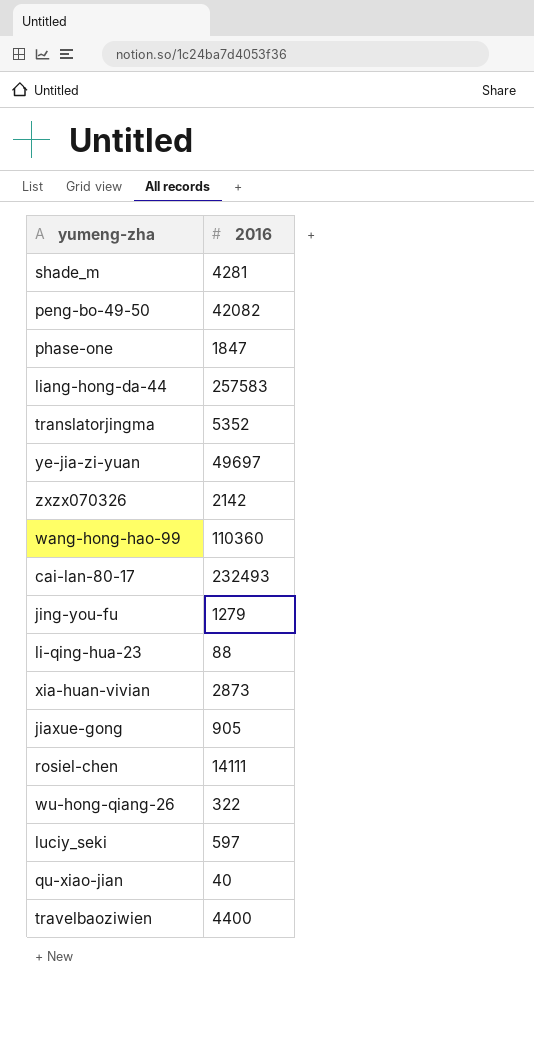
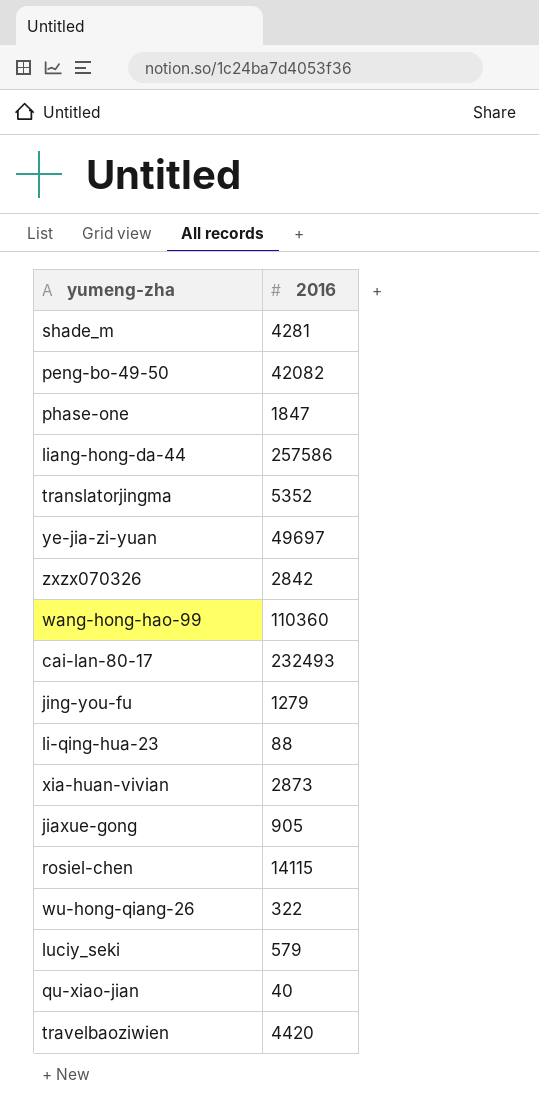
liang-hong-da-44 | 2016: 257583 -> 257586
zxzx070326 | 2016: 2142 -> 2842
rosiel-chen | 2016: 14111 -> 14115
luciy_seki | 2016: 597 -> 579
travelbaoziwien | 2016: 4400 -> 4420

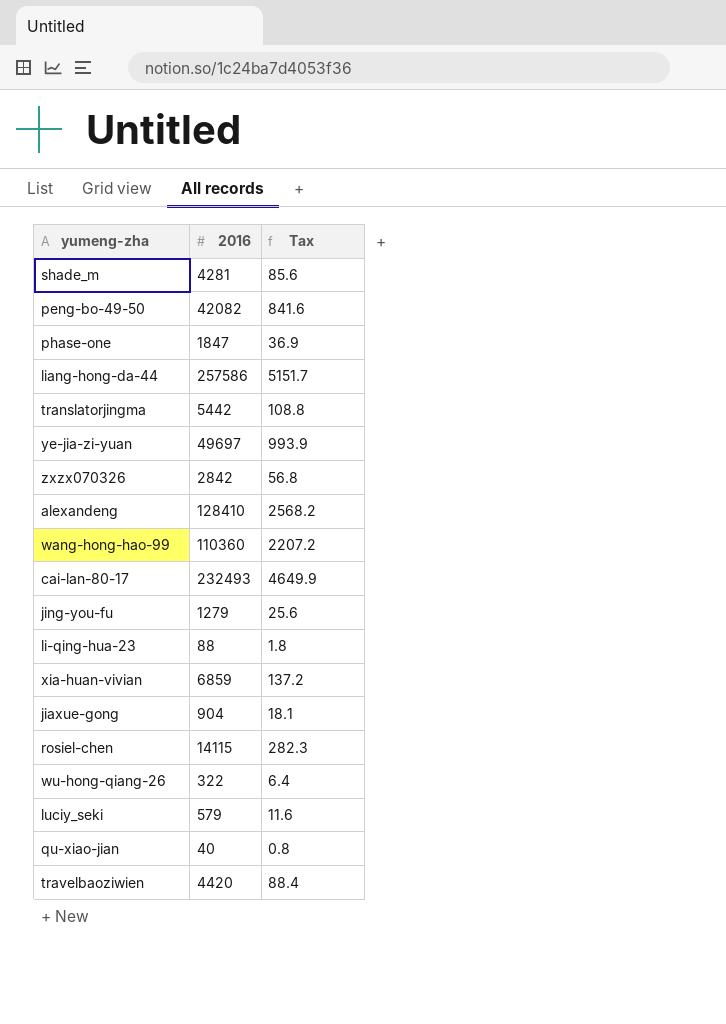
column Tax | formula: none -> [2016] * 0.02
translatorjingma | 2016: 5352 -> 5442
row alexandeng: none -> 128410 | 2568.2
xia-huan-vivian | 2016: 2873 -> 6859
jiaxue-gong | 2016: 905 -> 904

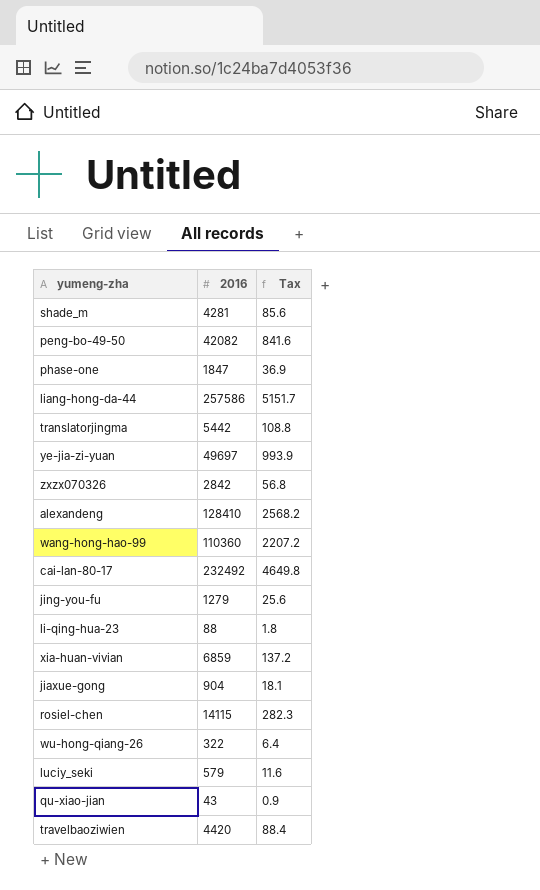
cai-lan-80-17 | 2016: 232493 -> 232492
cai-lan-80-17 | Tax: 4649.9 -> 4649.8
qu-xiao-jian | 2016: 40 -> 43
qu-xiao-jian | Tax: 0.8 -> 0.9

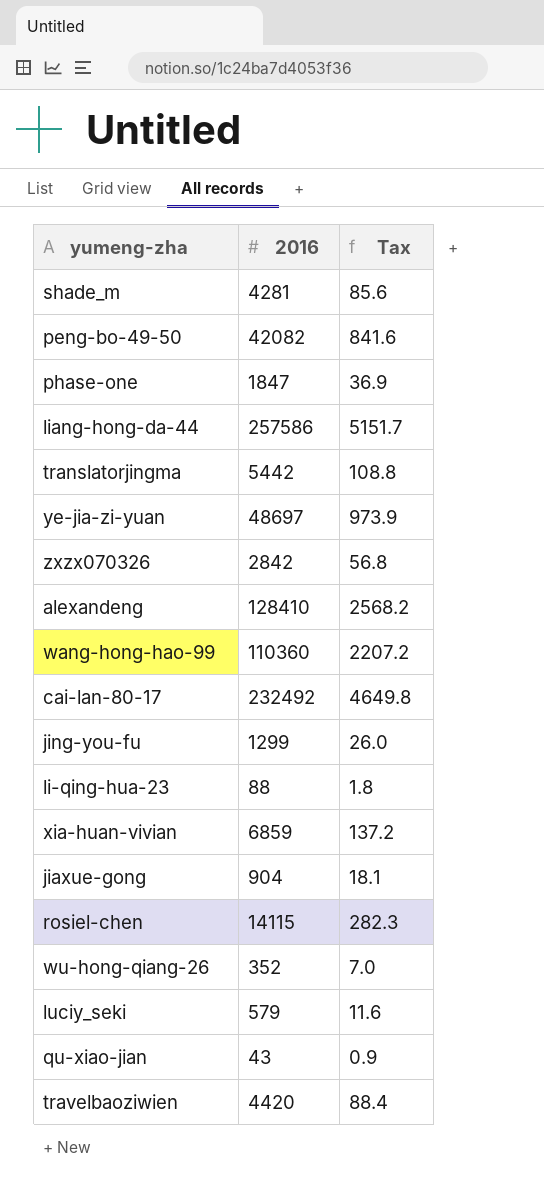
ye-jia-zi-yuan | 2016: 49697 -> 48697
ye-jia-zi-yuan | Tax: 993.9 -> 973.9
jing-you-fu | 2016: 1279 -> 1299
jing-you-fu | Tax: 25.6 -> 26.0
wu-hong-qiang-26 | 2016: 322 -> 352
wu-hong-qiang-26 | Tax: 6.4 -> 7.0

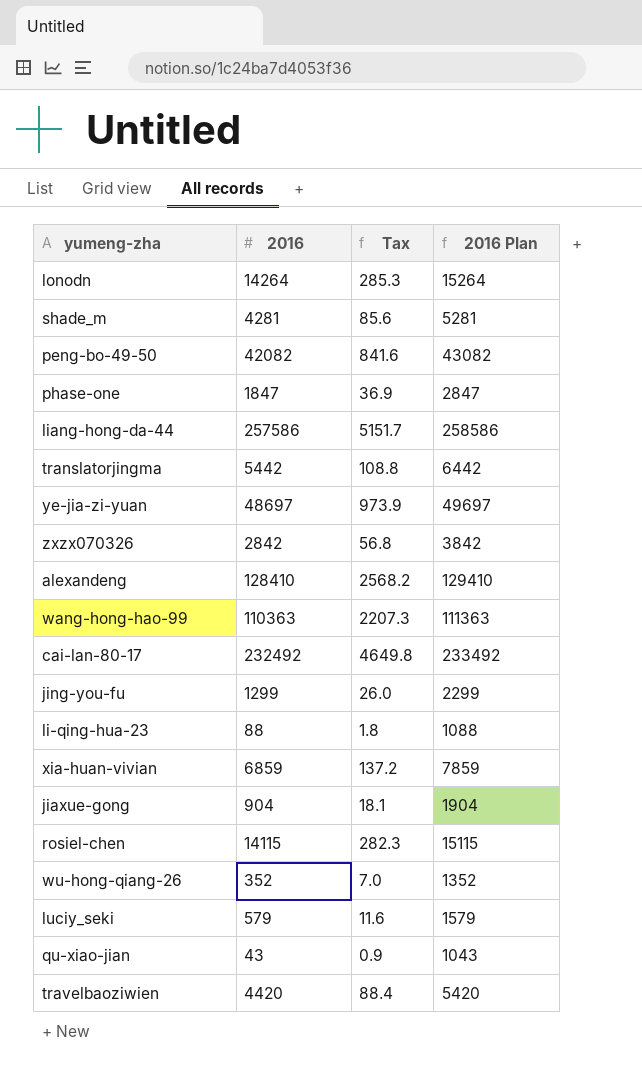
column 2016 Plan | formula: none -> [2016] + 1000
row lonodn: none -> 14264 | 285.3 | 15264
wang-hong-hao-99 | 2016: 110360 -> 110363
wang-hong-hao-99 | Tax: 2207.2 -> 2207.3

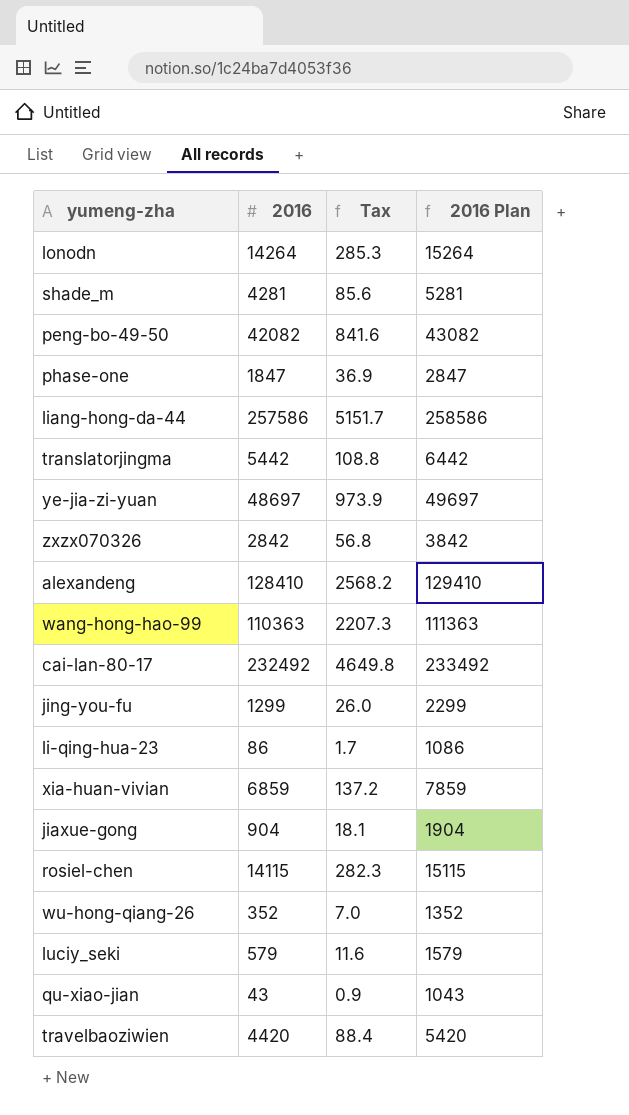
li-qing-hua-23 | 2016: 88 -> 86
li-qing-hua-23 | Tax: 1.8 -> 1.7
li-qing-hua-23 | 2016 Plan: 1088 -> 1086

